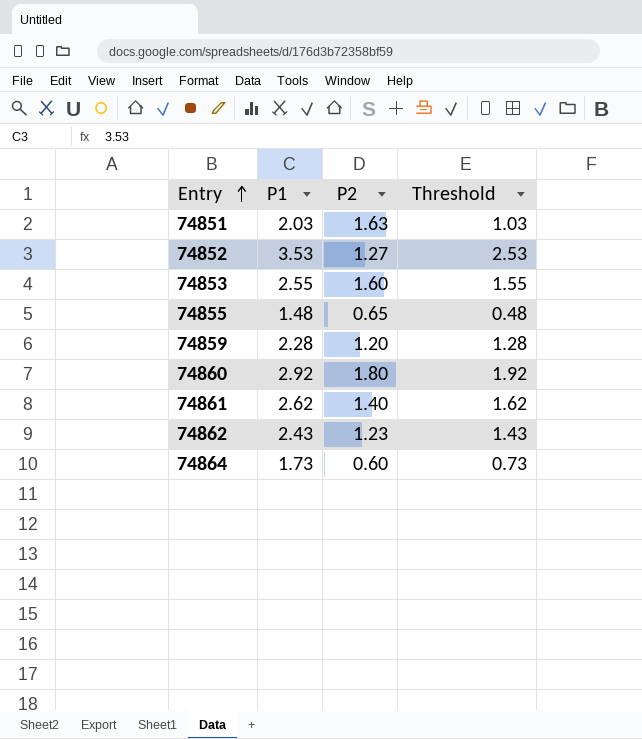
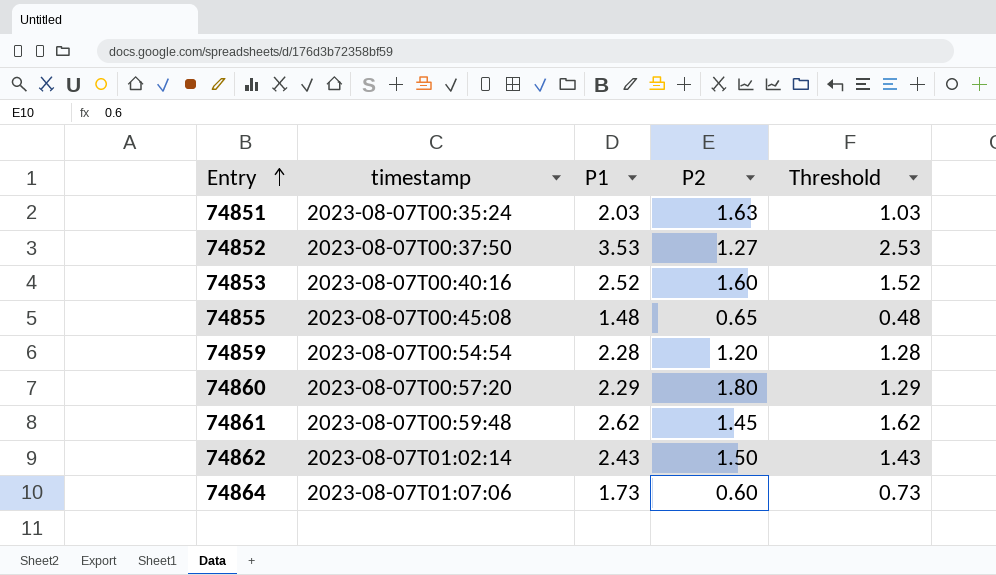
column timestamp | position: none -> 2
74853 | P1: 2.55 -> 2.52
74853 | Threshold: 1.55 -> 1.52
74860 | P1: 2.92 -> 2.29
74860 | Threshold: 1.92 -> 1.29
74861 | P2: 1.40 -> 1.45
74862 | P2: 1.23 -> 1.50

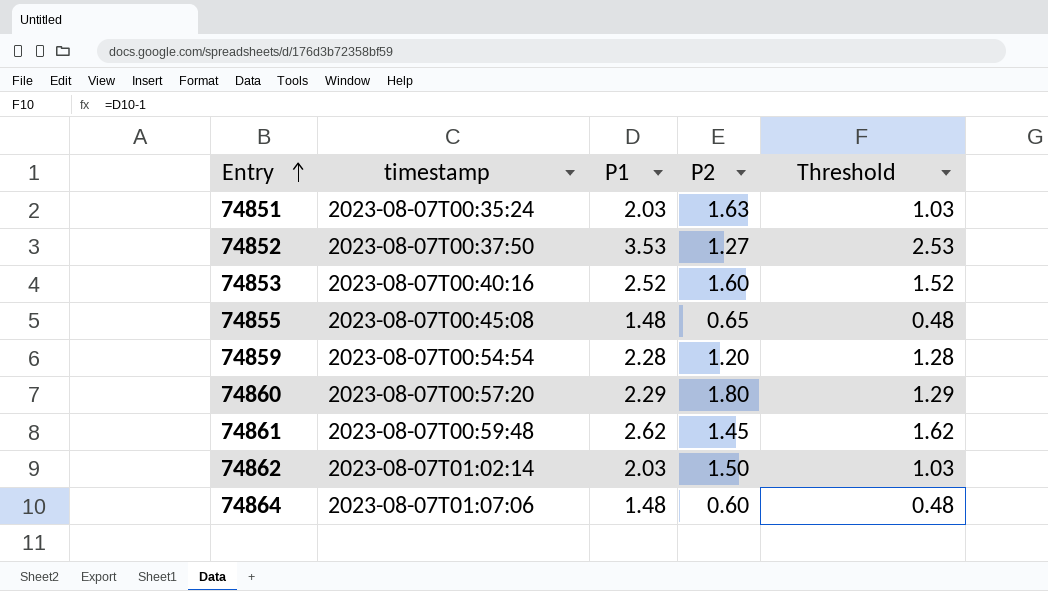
74862 | P1: 2.43 -> 2.03
74862 | Threshold: 1.43 -> 1.03
74864 | P1: 1.73 -> 1.48
74864 | Threshold: 0.73 -> 0.48

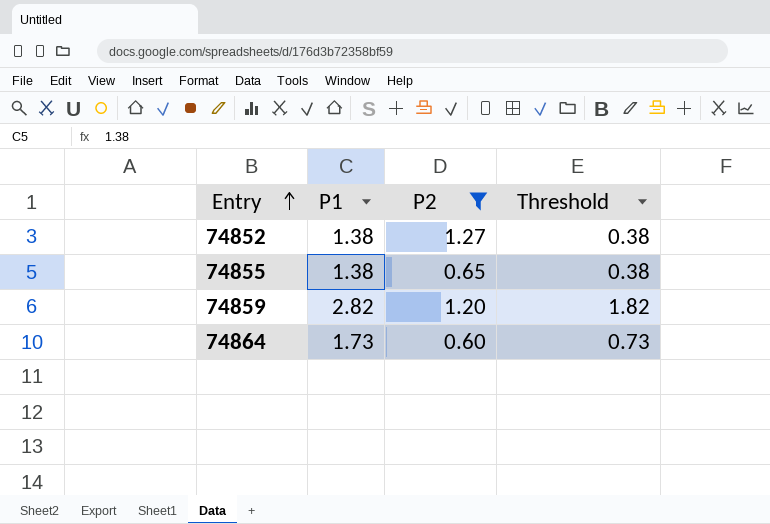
filter: none -> P2 <= 1.27
column timestamp | position: 2 -> none
74852 | P1: 3.53 -> 1.38
74852 | Threshold: 2.53 -> 0.38
74855 | P1: 1.48 -> 1.38
74855 | Threshold: 0.48 -> 0.38
74859 | P1: 2.28 -> 2.82
74859 | Threshold: 1.28 -> 1.82
74864 | P1: 1.48 -> 1.73
74864 | Threshold: 0.48 -> 0.73

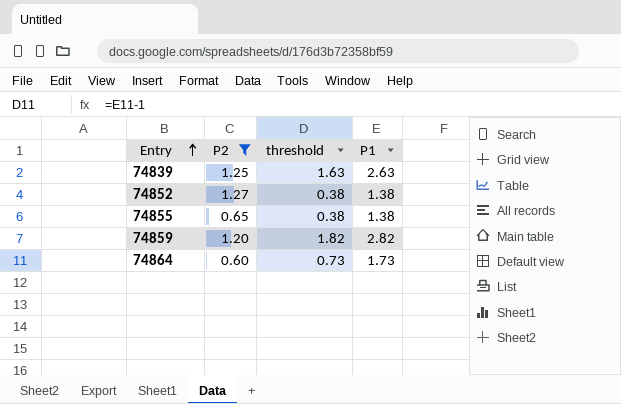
column name: Threshold -> threshold
column P1 | position: 2 -> 4
row 74839: none -> 1.25 | 1.63 | 2.63

